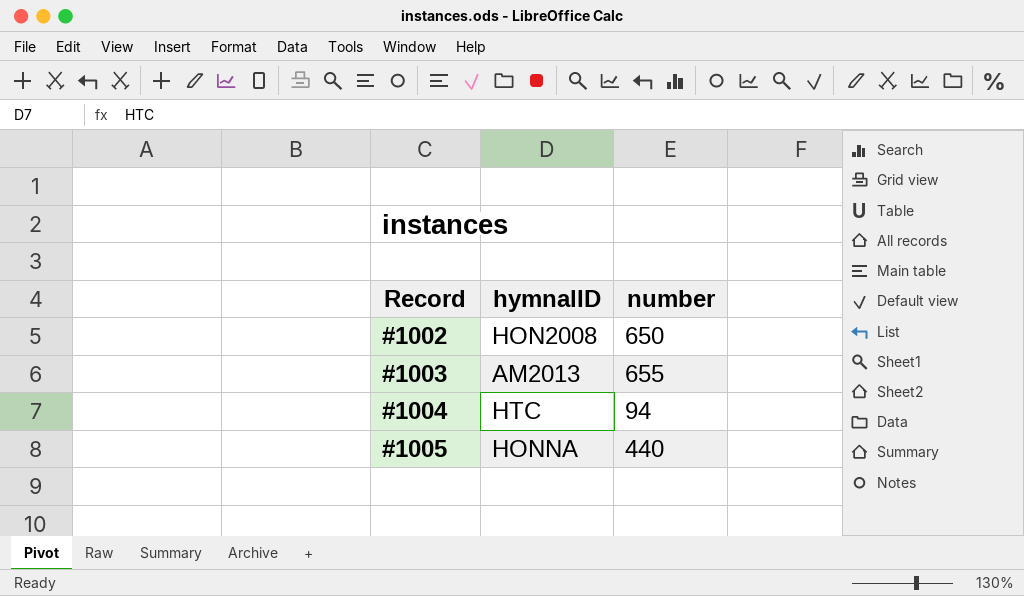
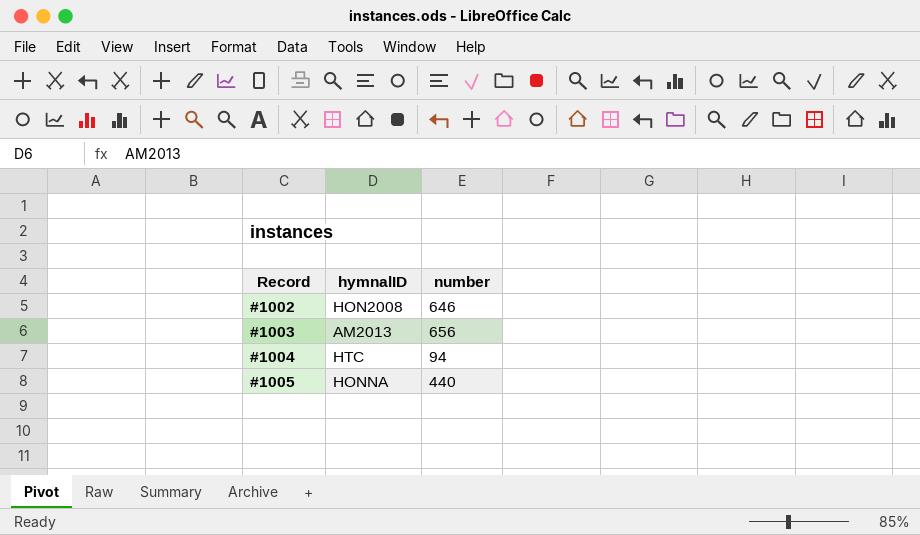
#1002 | number: 650 -> 646
#1003 | number: 655 -> 656

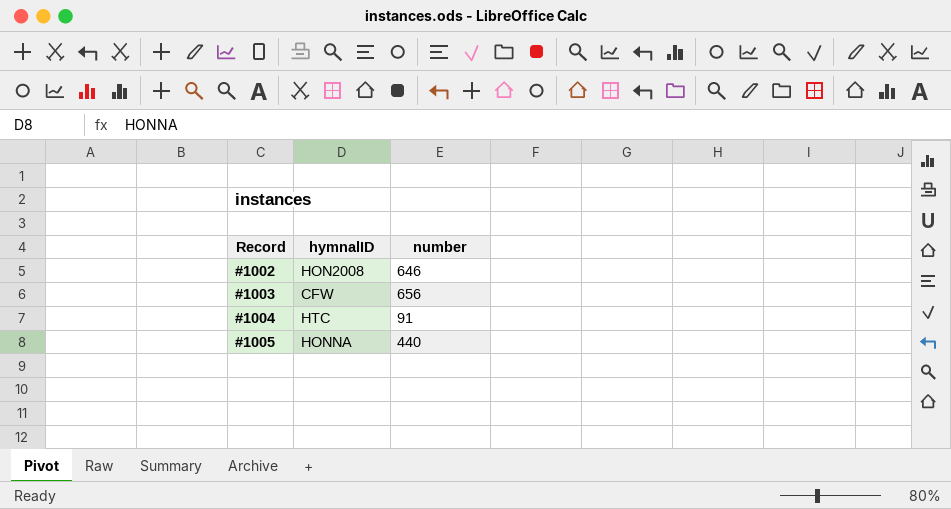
#1003 | hymnalID: AM2013 -> CFW
#1004 | number: 94 -> 91

